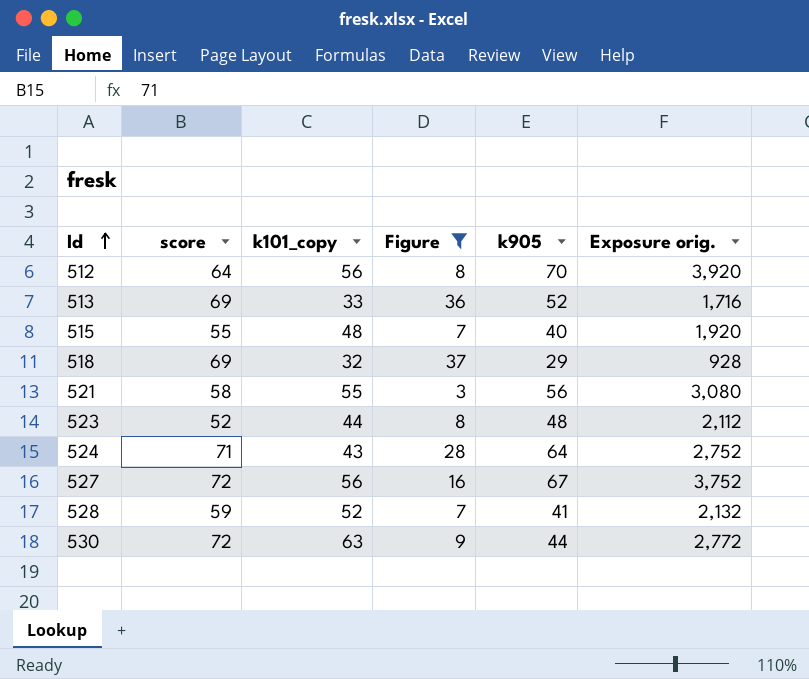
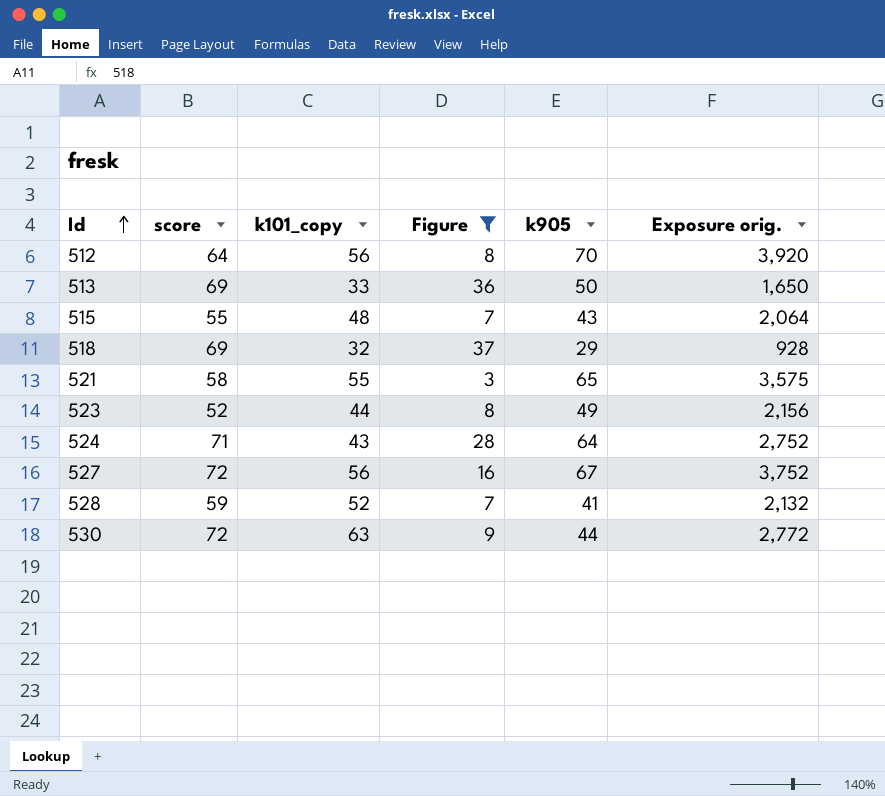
513 | k905: 52 -> 50
513 | Exposure orig.: 1,716 -> 1,650
515 | k905: 40 -> 43
515 | Exposure orig.: 1,920 -> 2,064
521 | k905: 56 -> 65
521 | Exposure orig.: 3,080 -> 3,575
523 | k905: 48 -> 49
523 | Exposure orig.: 2,112 -> 2,156

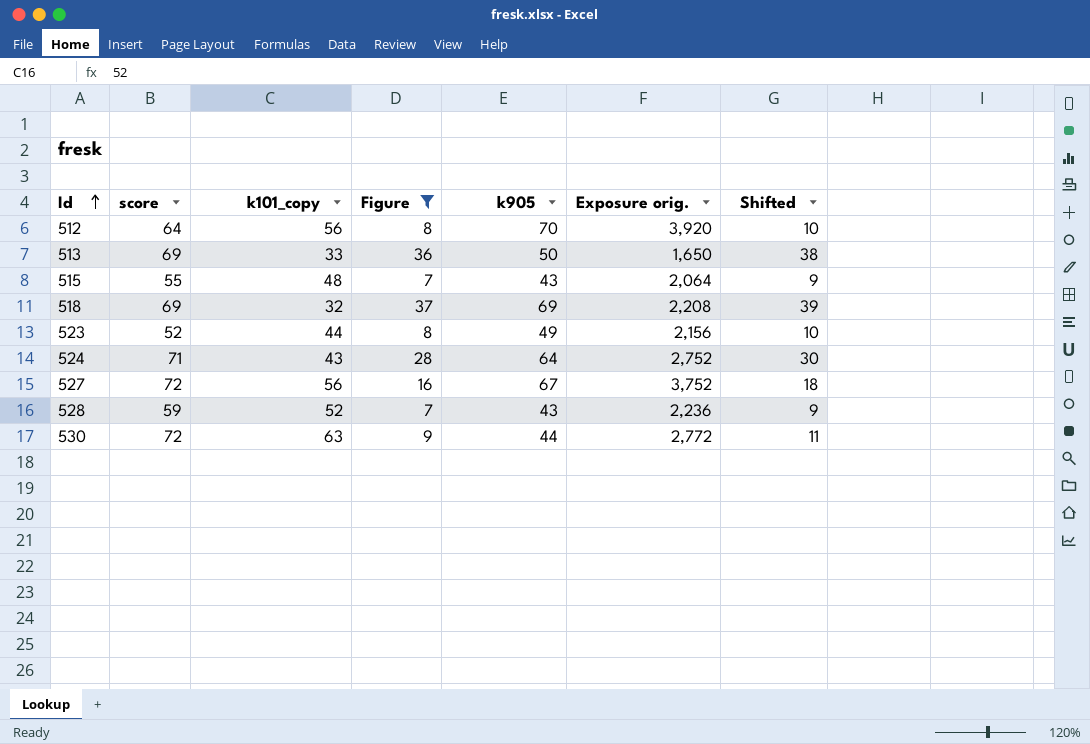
column Shifted | formula: none -> [Figure] + 2
row 521: 58 | 55 | 3 | 65 | 3,575 -> none
518 | k905: 29 -> 69
518 | Exposure orig.: 928 -> 2,208
528 | k905: 41 -> 43
528 | Exposure orig.: 2,132 -> 2,236

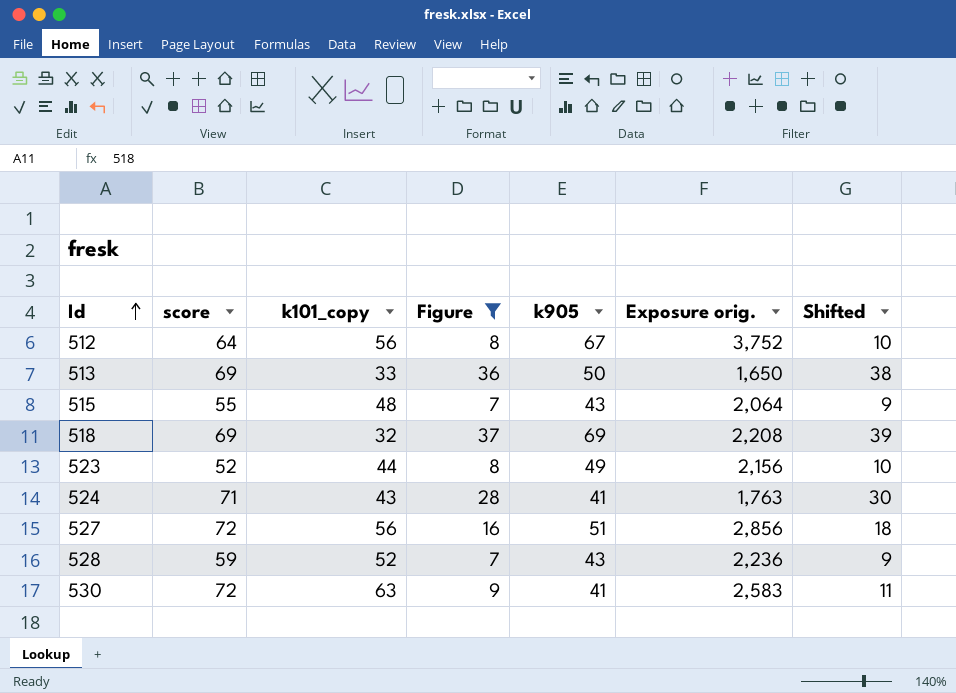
512 | k905: 70 -> 67
512 | Exposure orig.: 3,920 -> 3,752
524 | k905: 64 -> 41
524 | Exposure orig.: 2,752 -> 1,763
527 | k905: 67 -> 51
527 | Exposure orig.: 3,752 -> 2,856
530 | k905: 44 -> 41
530 | Exposure orig.: 2,772 -> 2,583

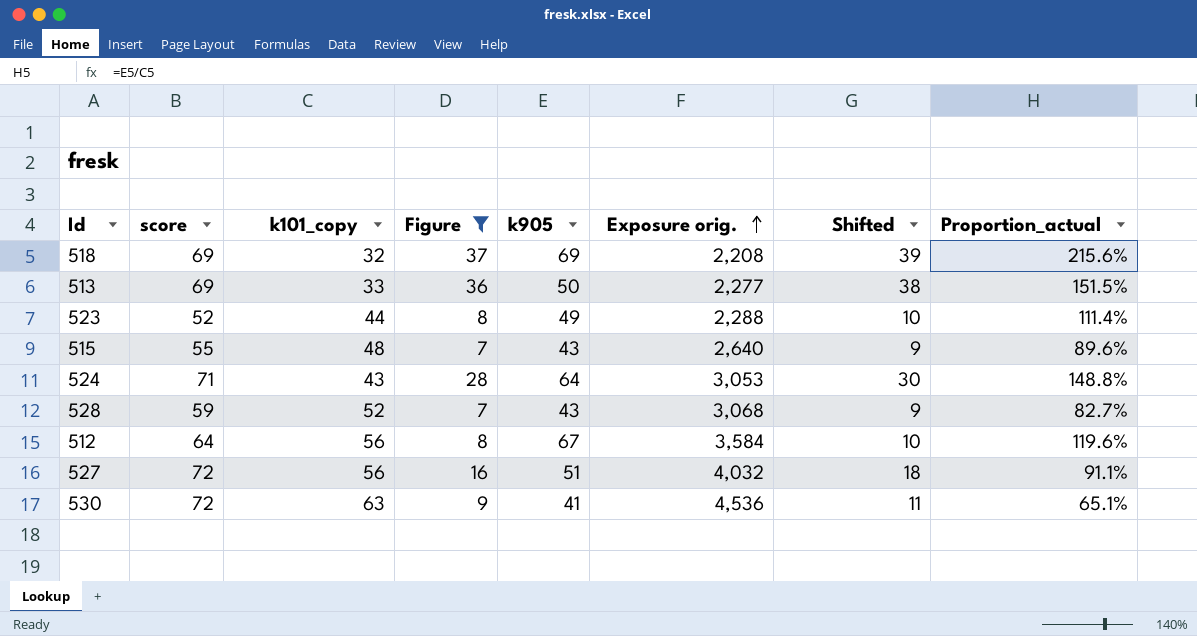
row order: Id ascending -> Exposure orig. ascending
column Exposure orig. | formula: [k101_copy] * [k905] -> [score] * [k101_copy]
column Proportion_actual | formula: none -> [k905] / [k101_copy]
524 | k905: 41 -> 64

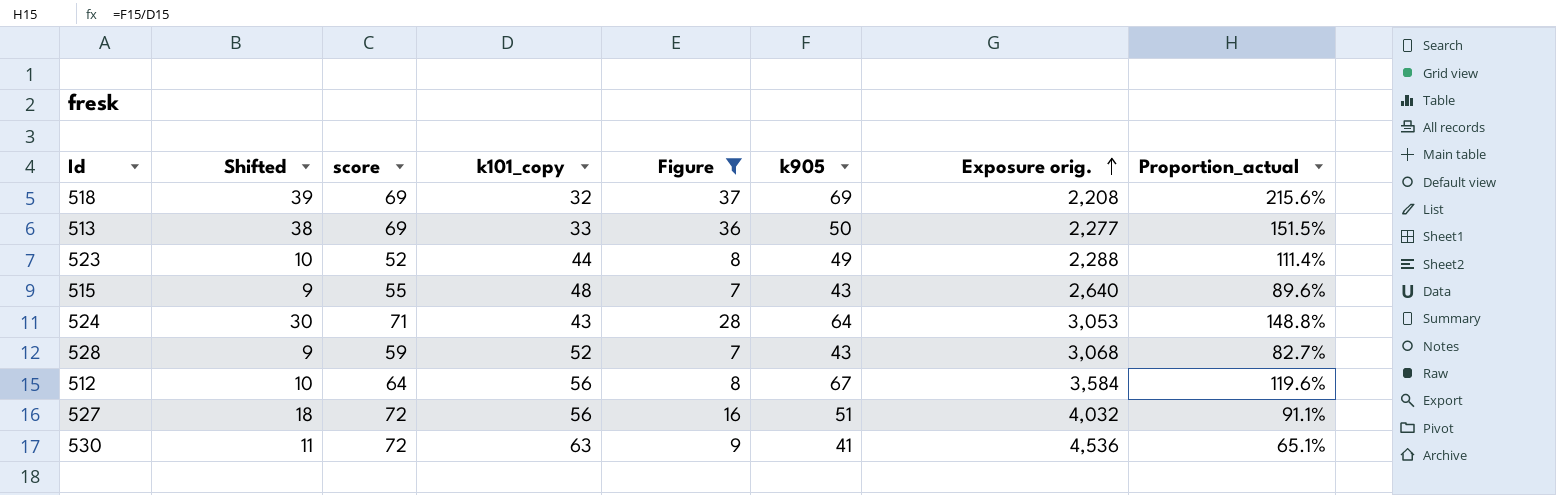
column Shifted | position: 7 -> 2

